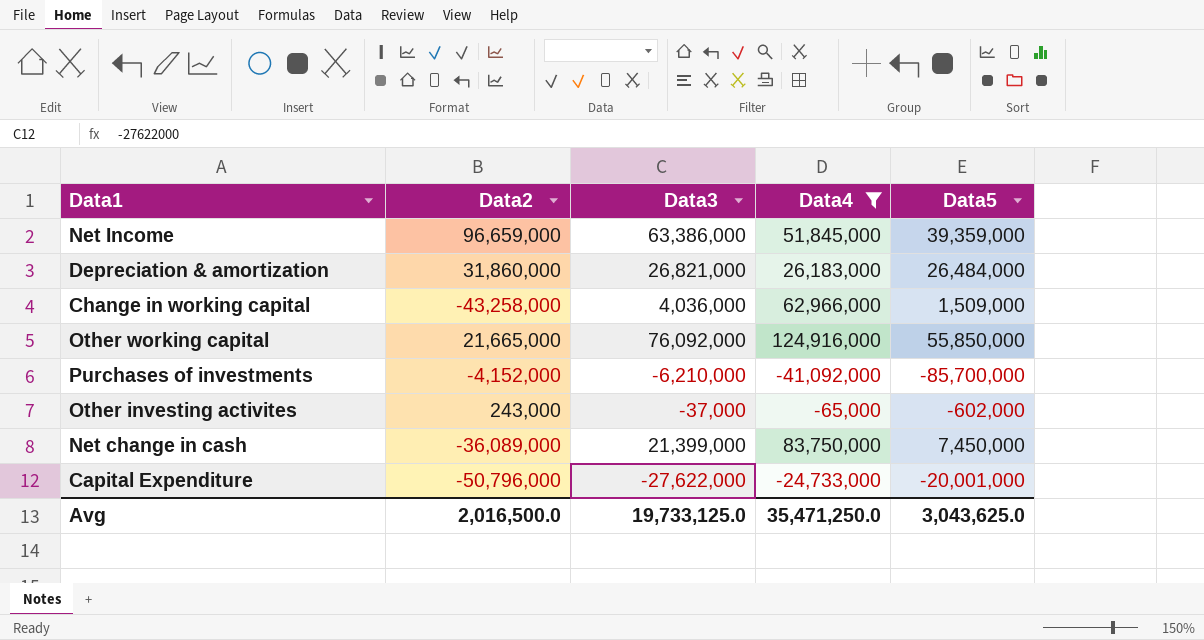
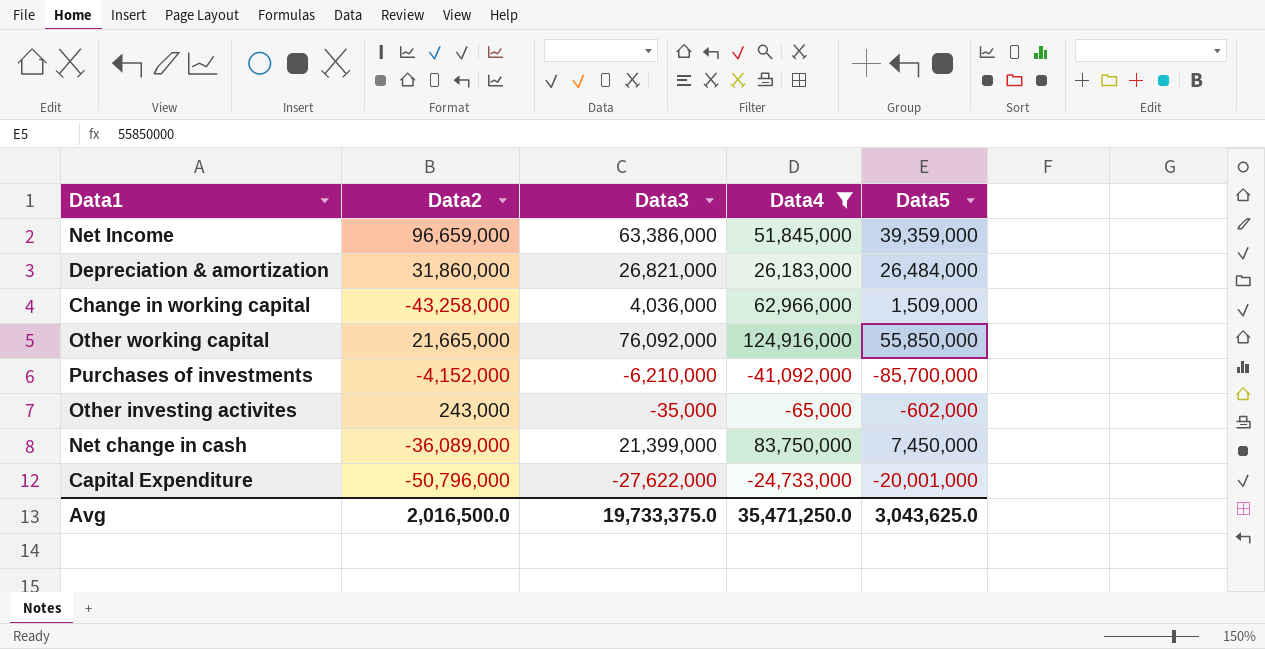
Other investing activites | Data3: -37,000 -> -35,000
Avg | Data3: 19,733,125.0 -> 19,733,375.0

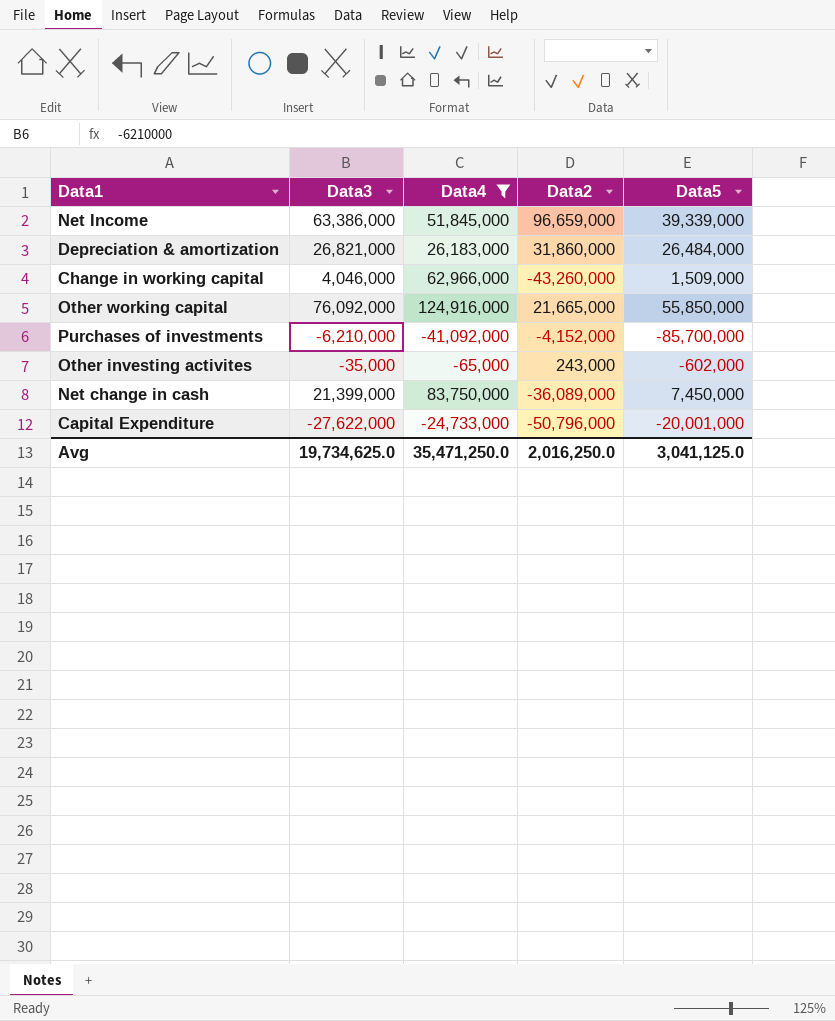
column Data2 | position: 2 -> 4
Net Income | Data5: 39,359,000 -> 39,339,000
Change in working capital | Data3: 4,036,000 -> 4,046,000
Change in working capital | Data2: -43,258,000 -> -43,260,000
Avg | Data3: 19,733,375.0 -> 19,734,625.0
Avg | Data2: 2,016,500.0 -> 2,016,250.0
Avg | Data5: 3,043,625.0 -> 3,041,125.0

